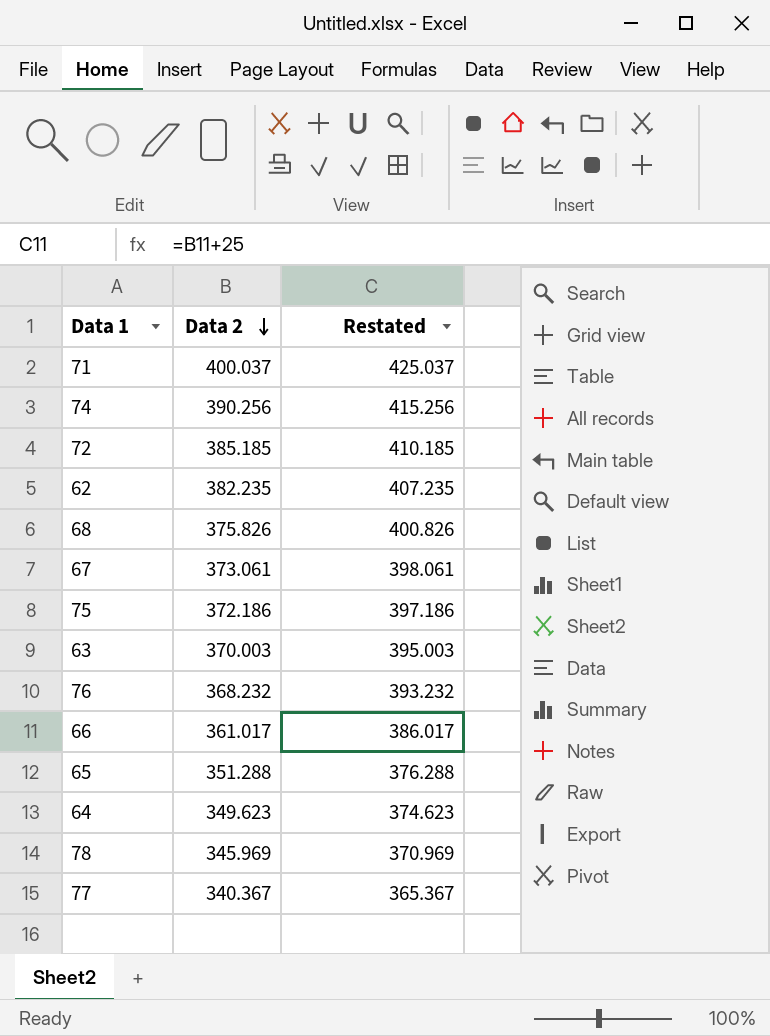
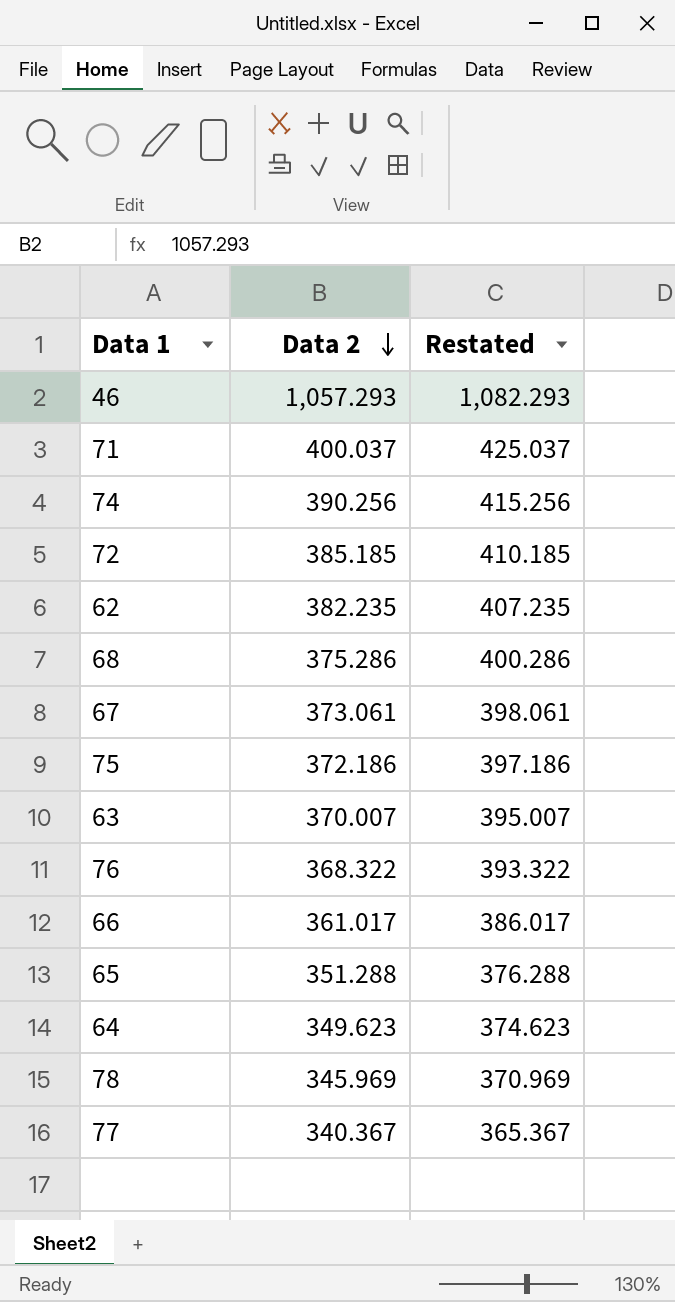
row 46: none -> 1,057.293 | 1,082.293
68 | Data 2: 375.826 -> 375.286
68 | Restated: 400.826 -> 400.286
63 | Data 2: 370.003 -> 370.007
63 | Restated: 395.003 -> 395.007
76 | Data 2: 368.232 -> 368.322
76 | Restated: 393.232 -> 393.322

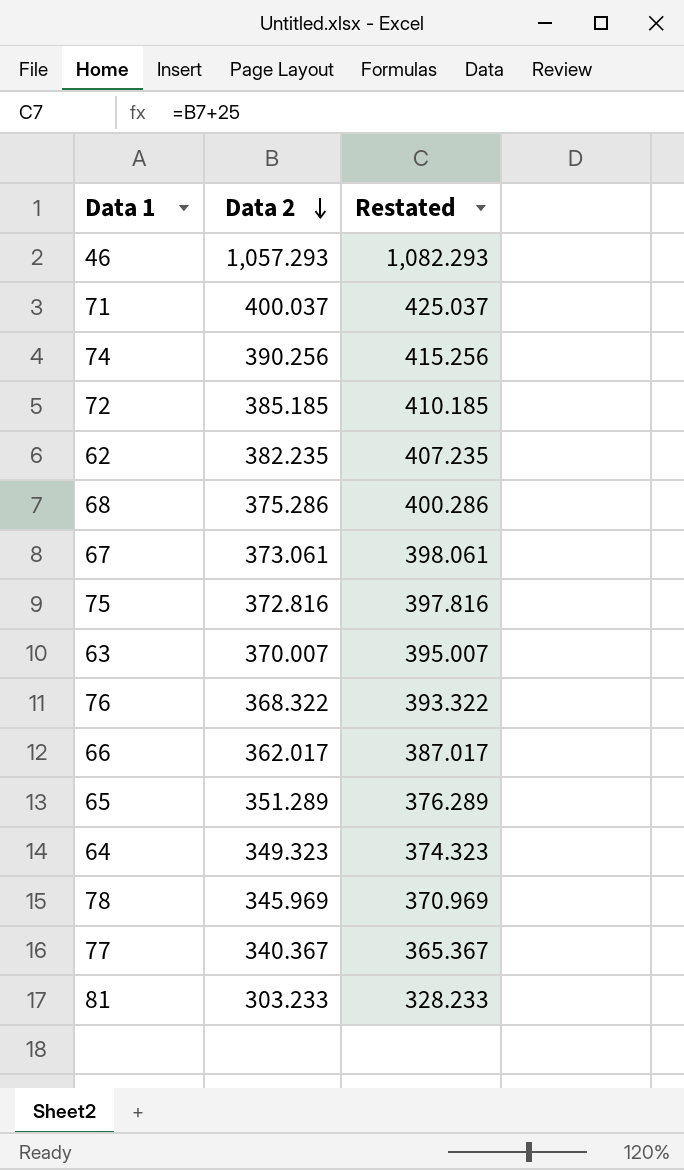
75 | Data 2: 372.186 -> 372.816
75 | Restated: 397.186 -> 397.816
66 | Data 2: 361.017 -> 362.017
66 | Restated: 386.017 -> 387.017
65 | Data 2: 351.288 -> 351.289
65 | Restated: 376.288 -> 376.289
64 | Data 2: 349.623 -> 349.323
64 | Restated: 374.623 -> 374.323
row 81: none -> 303.233 | 328.233

